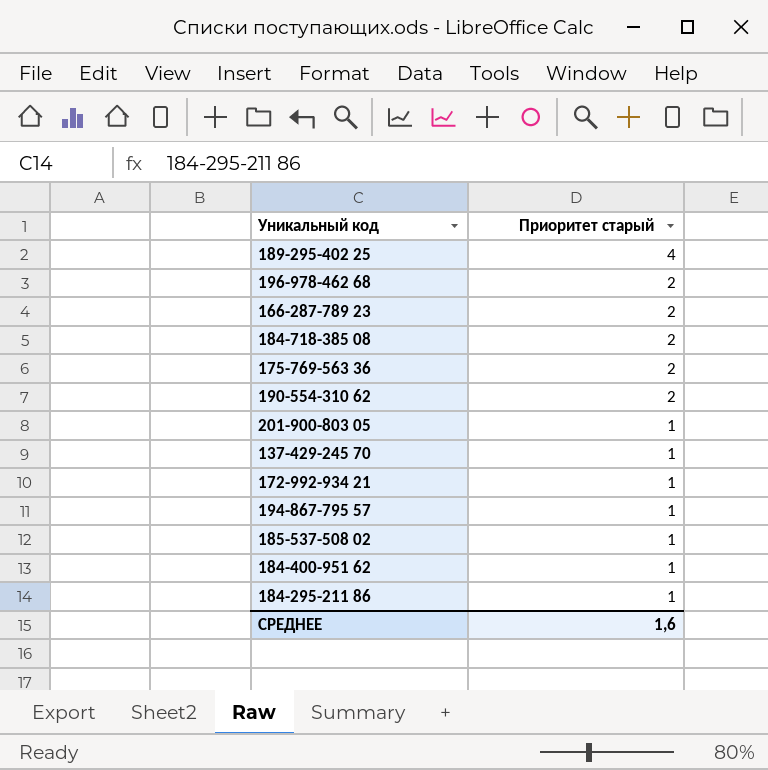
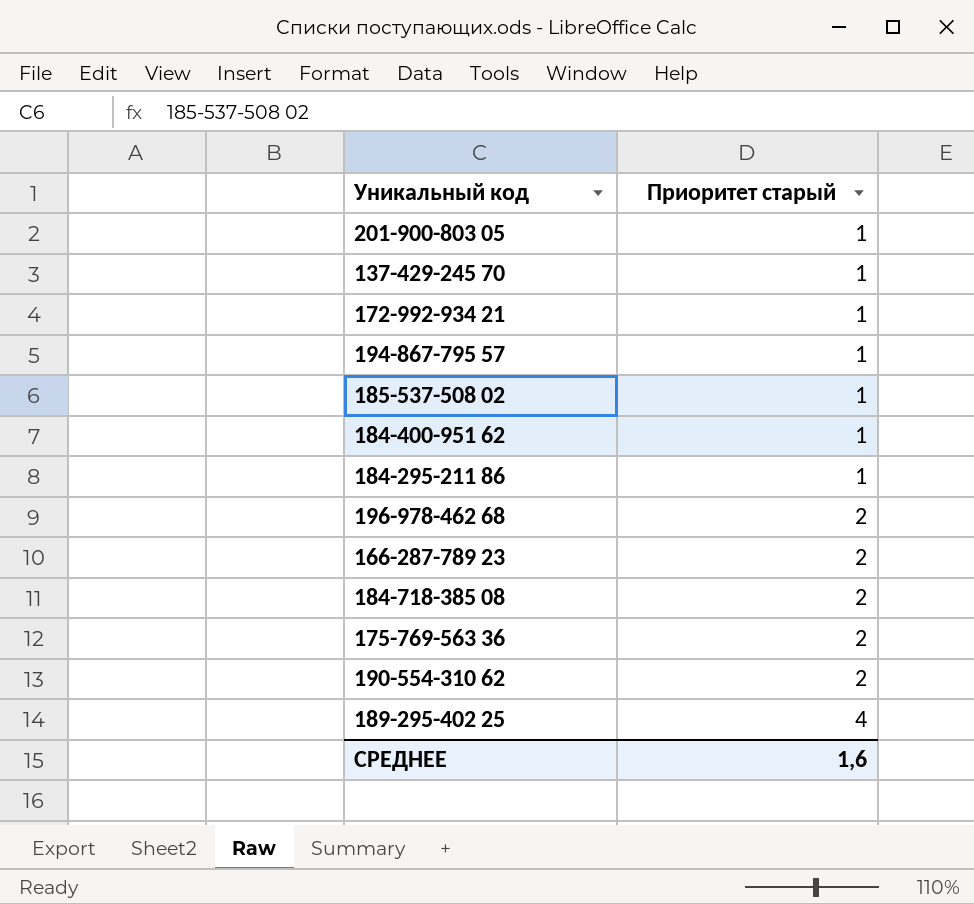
row order: Приоритет старый descending -> Приоритет старый ascending

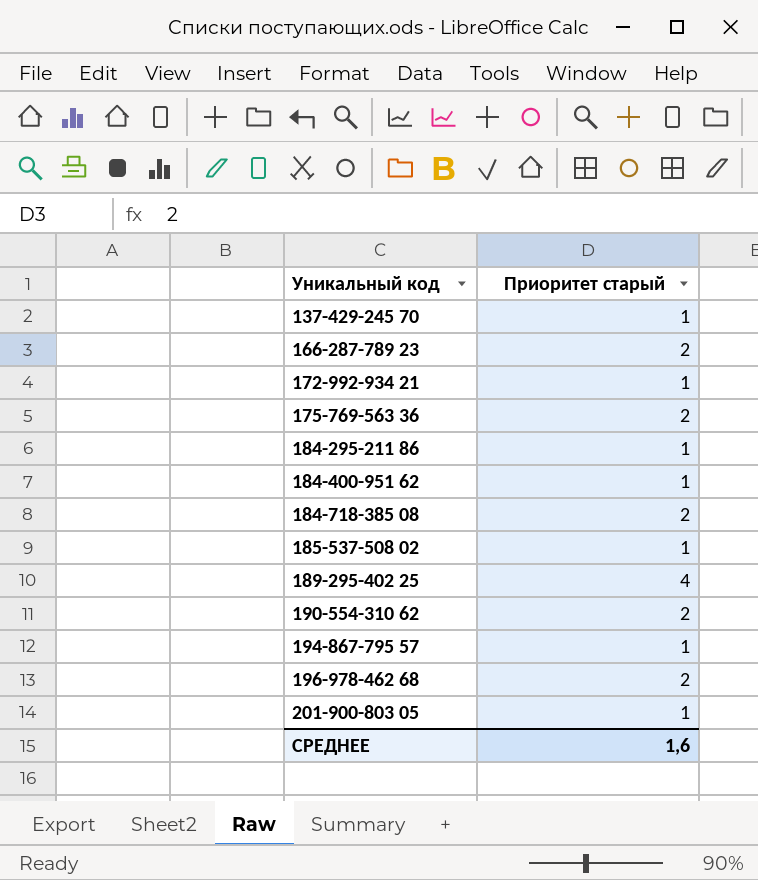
row order: Приоритет старый ascending -> Уникальный код ascending

